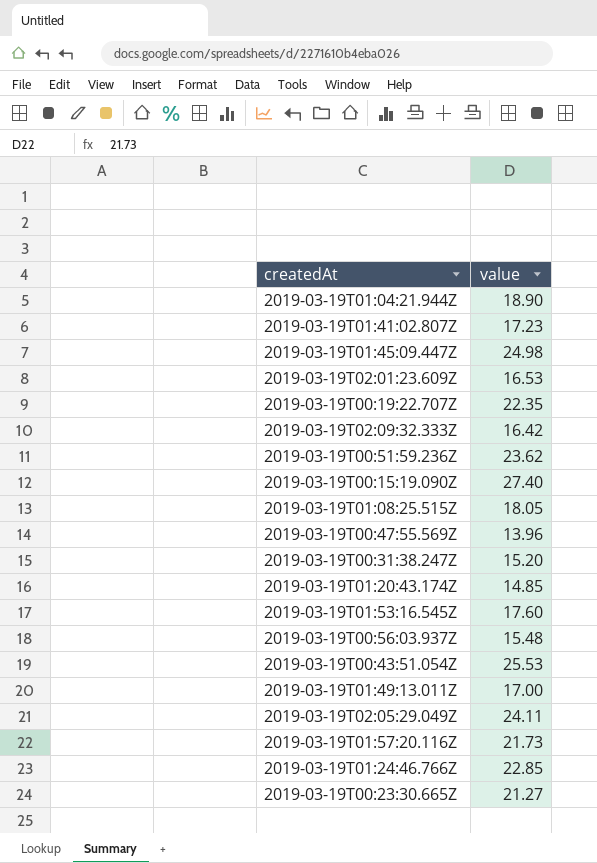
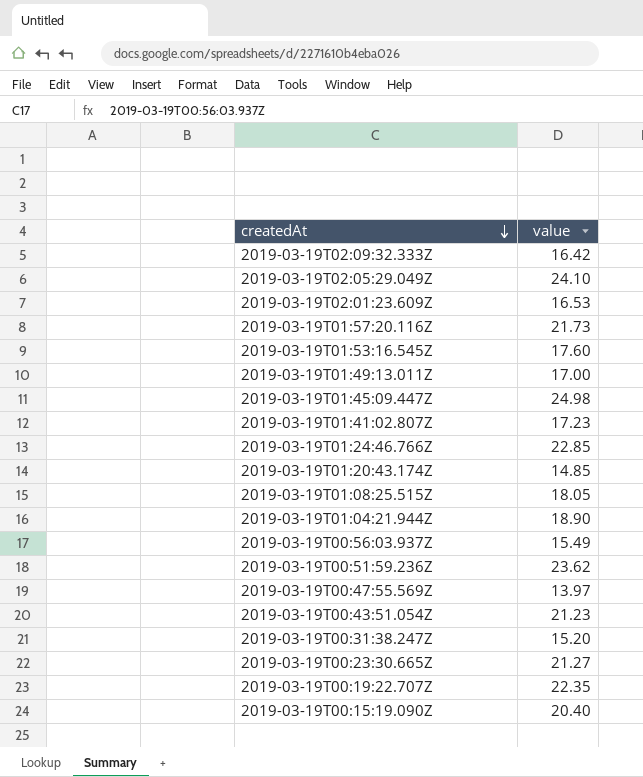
row order: none -> createdAt descending
2019-03-19T02:05:29.049Z | value: 24.11 -> 24.10
2019-03-19T00:56:03.937Z | value: 15.48 -> 15.49
2019-03-19T00:47:55.569Z | value: 13.96 -> 13.97
2019-03-19T00:43:51.054Z | value: 25.53 -> 21.23
2019-03-19T00:15:19.090Z | value: 27.40 -> 20.40

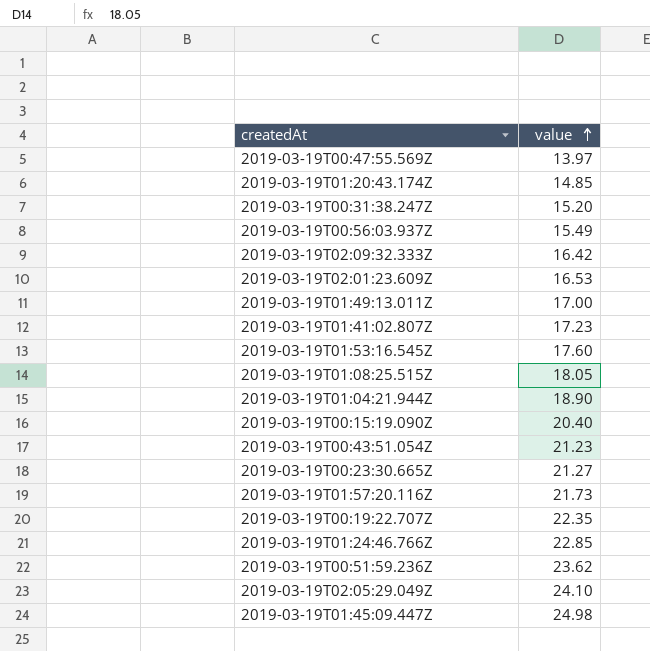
row order: createdAt descending -> value ascending

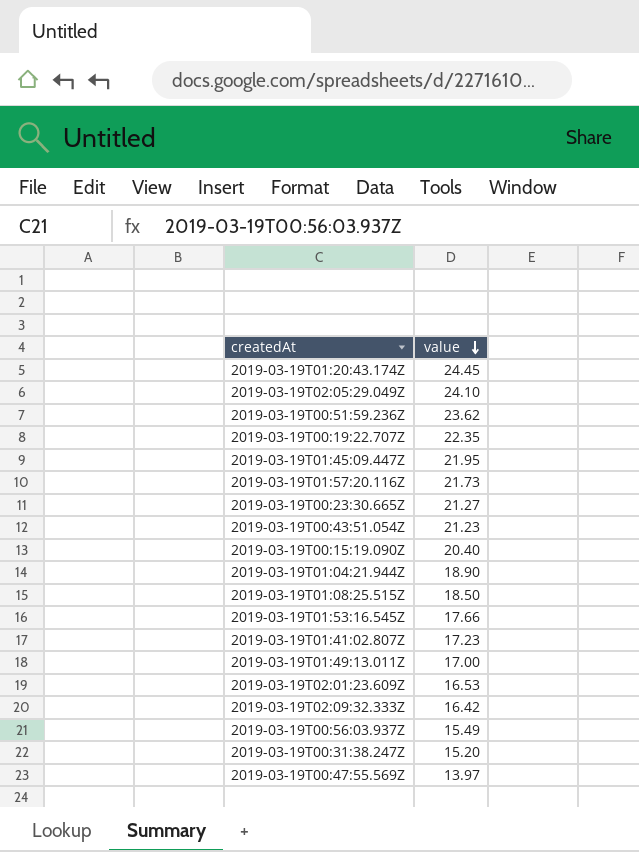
row order: value ascending -> value descending
row 2019-03-19T01:24:46.766Z: 22.85 -> none
2019-03-19T01:20:43.174Z | value: 14.85 -> 24.45
2019-03-19T01:45:09.447Z | value: 24.98 -> 21.95
2019-03-19T01:08:25.515Z | value: 18.05 -> 18.50
2019-03-19T01:53:16.545Z | value: 17.60 -> 17.66

